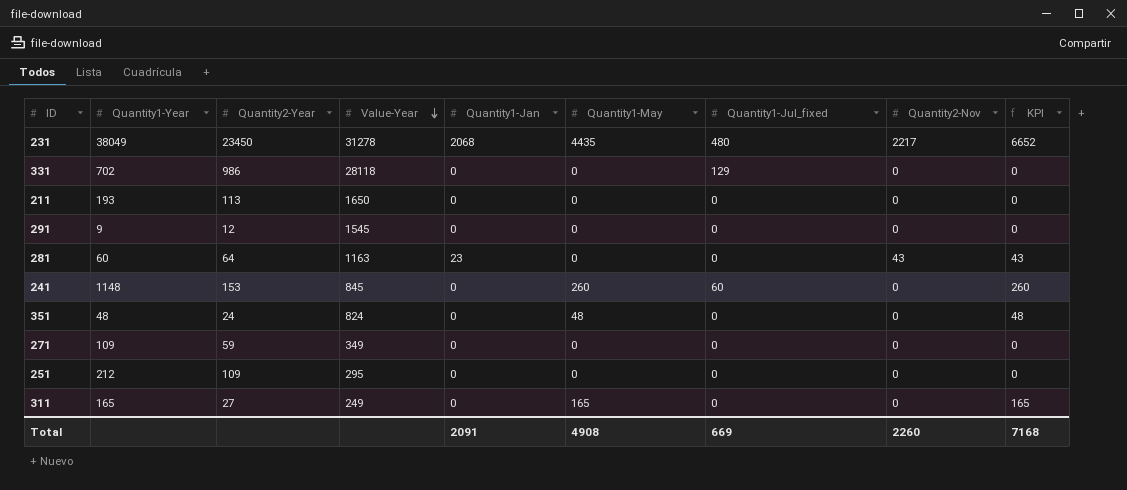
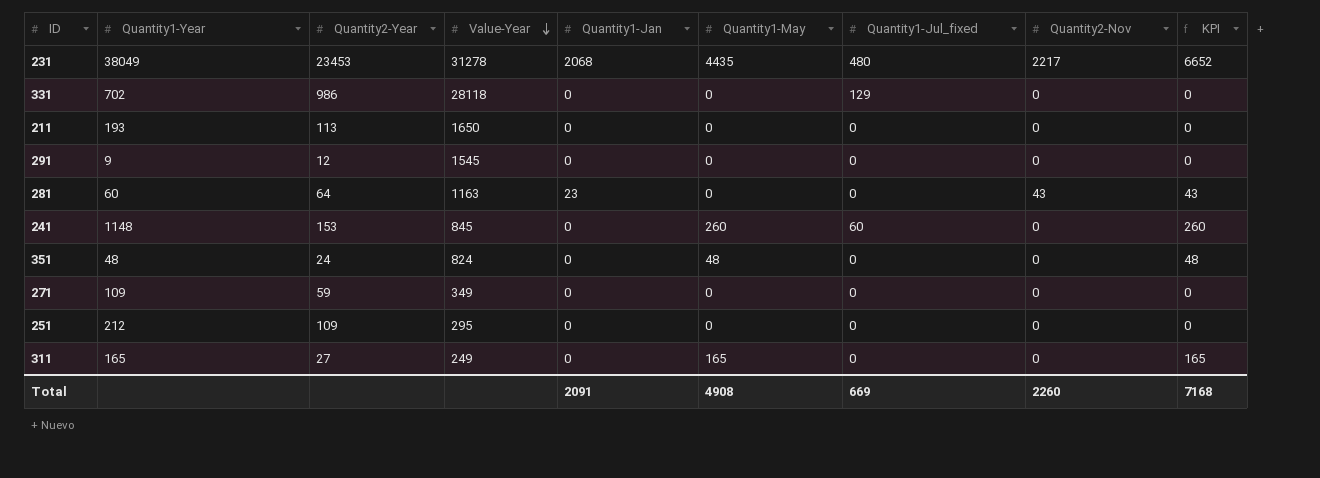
231 | Quantity2-Year: 23450 -> 23453

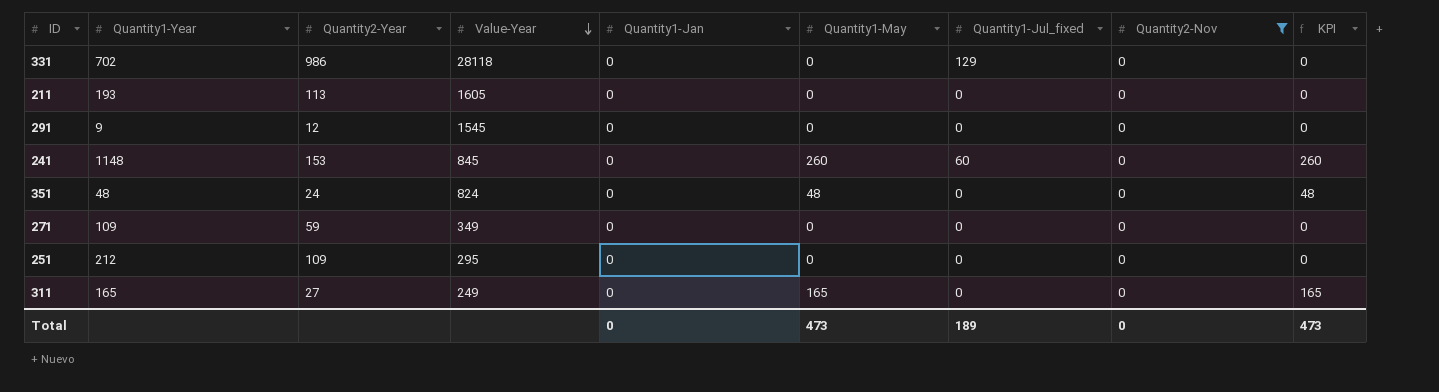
filter: none -> Quantity2-Nov = 0
211 | Value-Year: 1650 -> 1605
Total | Quantity1-Jan: 2091 -> 0
Total | Quantity1-May: 4908 -> 473
Total | Quantity1-Jul_fixed: 669 -> 189
Total | Quantity2-Nov: 2260 -> 0
Total | KPI: 7168 -> 473

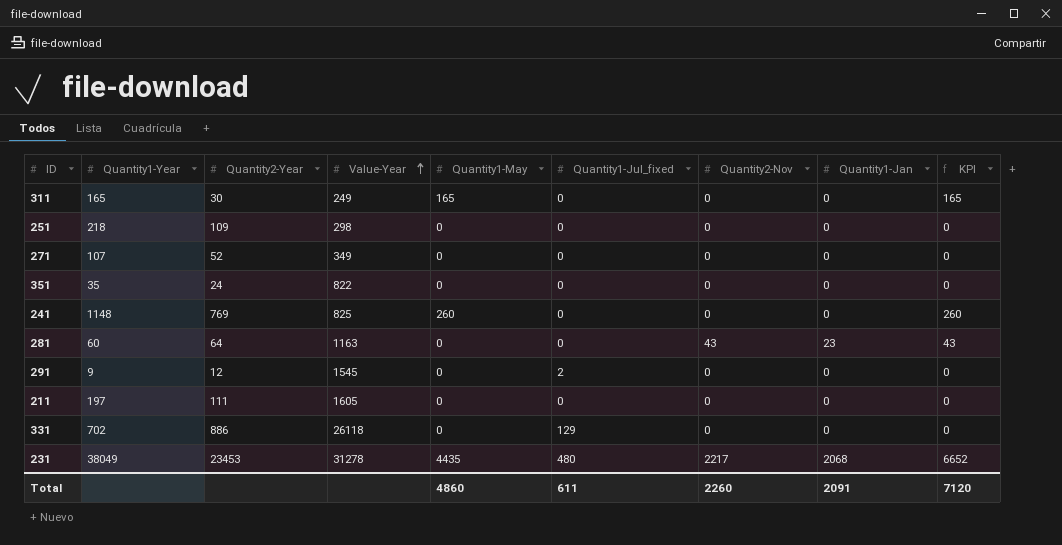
filter: Quantity2-Nov = 0 -> none
row order: Value-Year descending -> Value-Year ascending
column Quantity1-Jan | position: 5 -> 8
311 | Quantity2-Year: 27 -> 30
251 | Quantity1-Year: 212 -> 218
251 | Value-Year: 295 -> 298
271 | Quantity1-Year: 109 -> 107
271 | Quantity2-Year: 59 -> 52
351 | Quantity1-Year: 48 -> 35
351 | Value-Year: 824 -> 822
351 | Quantity1-May: 48 -> 0
351 | KPI: 48 -> 0
241 | Quantity2-Year: 153 -> 769
241 | Value-Year: 845 -> 825
241 | Quantity1-Jul_fixed: 60 -> 0
291 | Quantity1-Jul_fixed: 0 -> 2
211 | Quantity1-Year: 193 -> 197
211 | Quantity2-Year: 113 -> 111
331 | Quantity2-Year: 986 -> 886
331 | Value-Year: 28118 -> 26118
Total | Quantity1-May: 473 -> 4860
Total | Quantity1-Jul_fixed: 189 -> 611
Total | Quantity2-Nov: 0 -> 2260
Total | Quantity1-Jan: 0 -> 2091
Total | KPI: 473 -> 7120

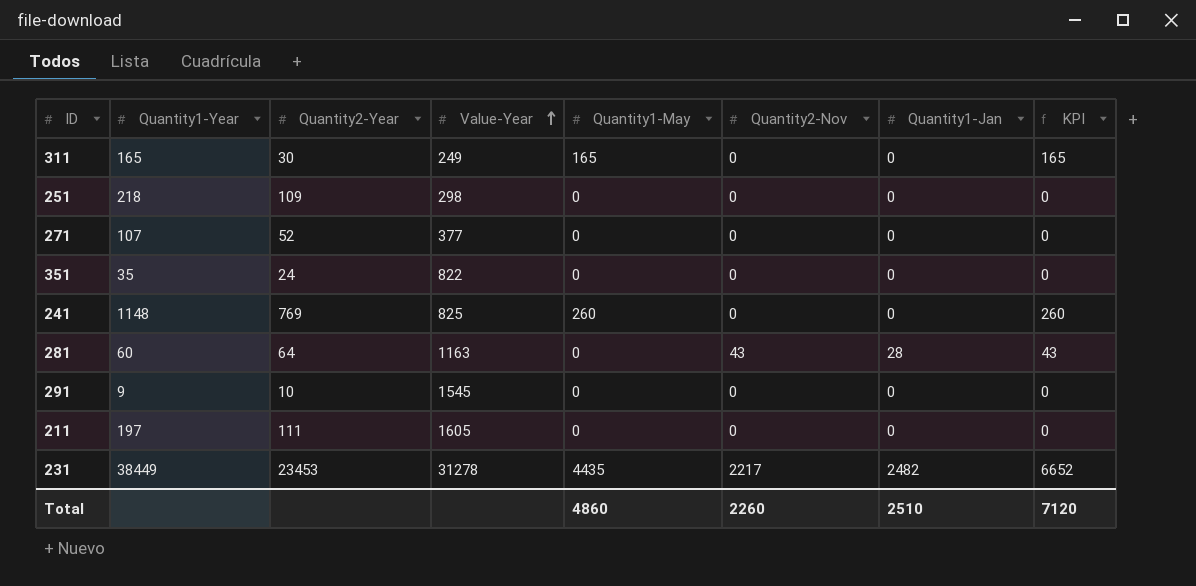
column Quantity1-Jul_fixed | position: 6 -> none
row 331: 702 | 886 | 26118 | 0 | 129 | 0 | 0 | 0 -> none
271 | Value-Year: 349 -> 377
281 | Quantity1-Jan: 23 -> 28
291 | Quantity2-Year: 12 -> 10
231 | Quantity1-Year: 38049 -> 38449
231 | Quantity1-Jan: 2068 -> 2482
Total | Quantity1-Jan: 2091 -> 2510

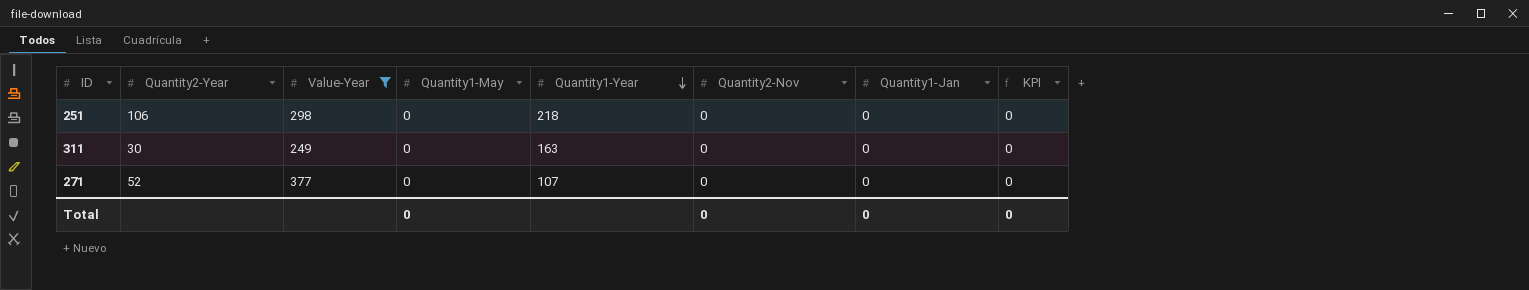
filter: none -> Value-Year <= 377
row order: Value-Year ascending -> Quantity1-Year descending
column Quantity1-Year | position: 2 -> 5
251 | Quantity2-Year: 109 -> 106
311 | Quantity1-May: 165 -> 0
311 | Quantity1-Year: 165 -> 163
311 | KPI: 165 -> 0
Total | Quantity1-May: 4860 -> 0
Total | Quantity2-Nov: 2260 -> 0
Total | Quantity1-Jan: 2510 -> 0
Total | KPI: 7120 -> 0

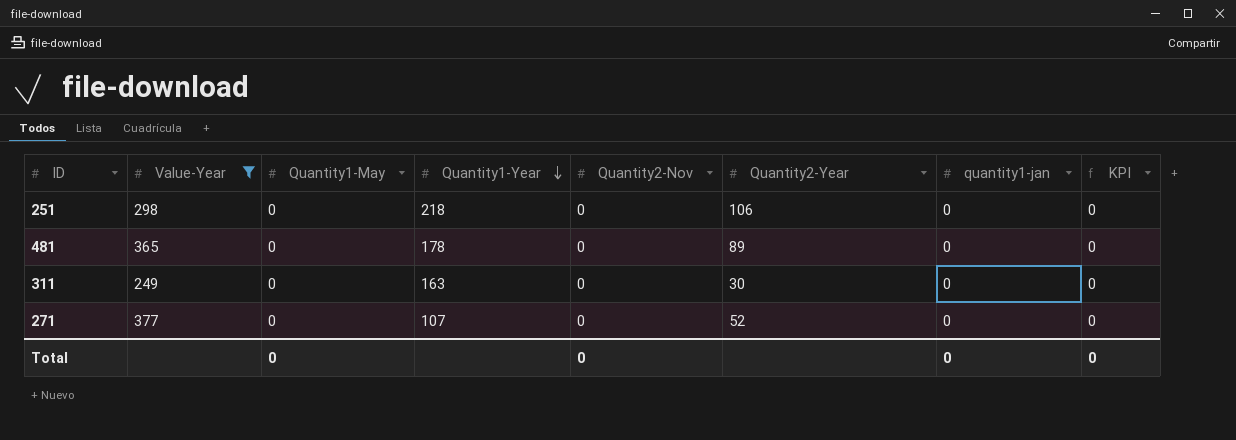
column Quantity2-Year | position: 2 -> 6
column name: Quantity1-Jan -> quantity1-jan
row 481: none -> 365 | 0 | 178 | 0 | 89 | 0 | 0

